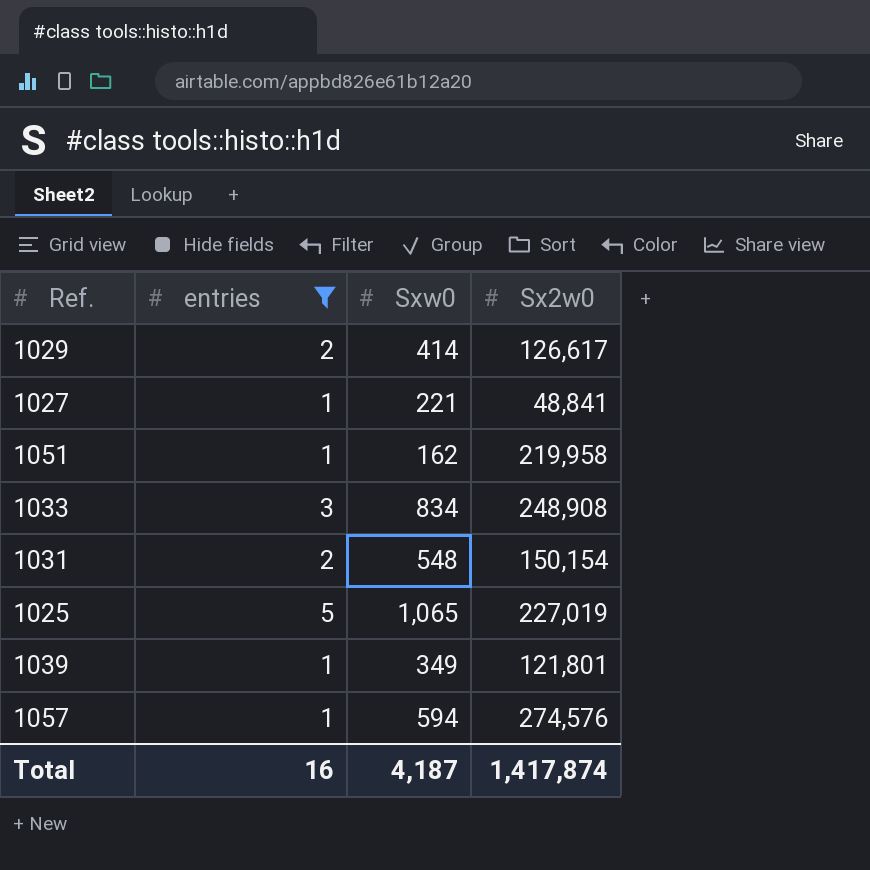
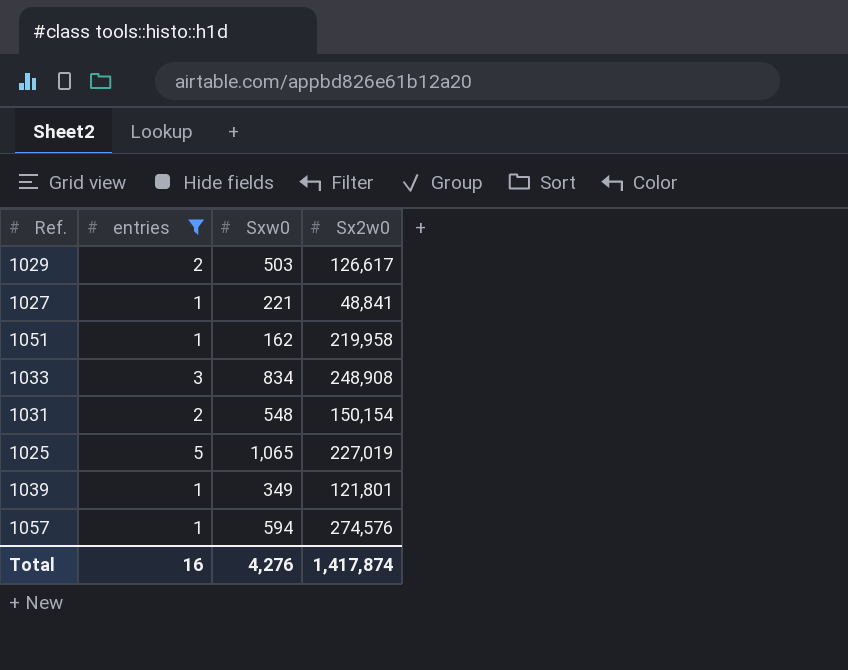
1029 | Sxw0: 414 -> 503
Total | Sxw0: 4,187 -> 4,276

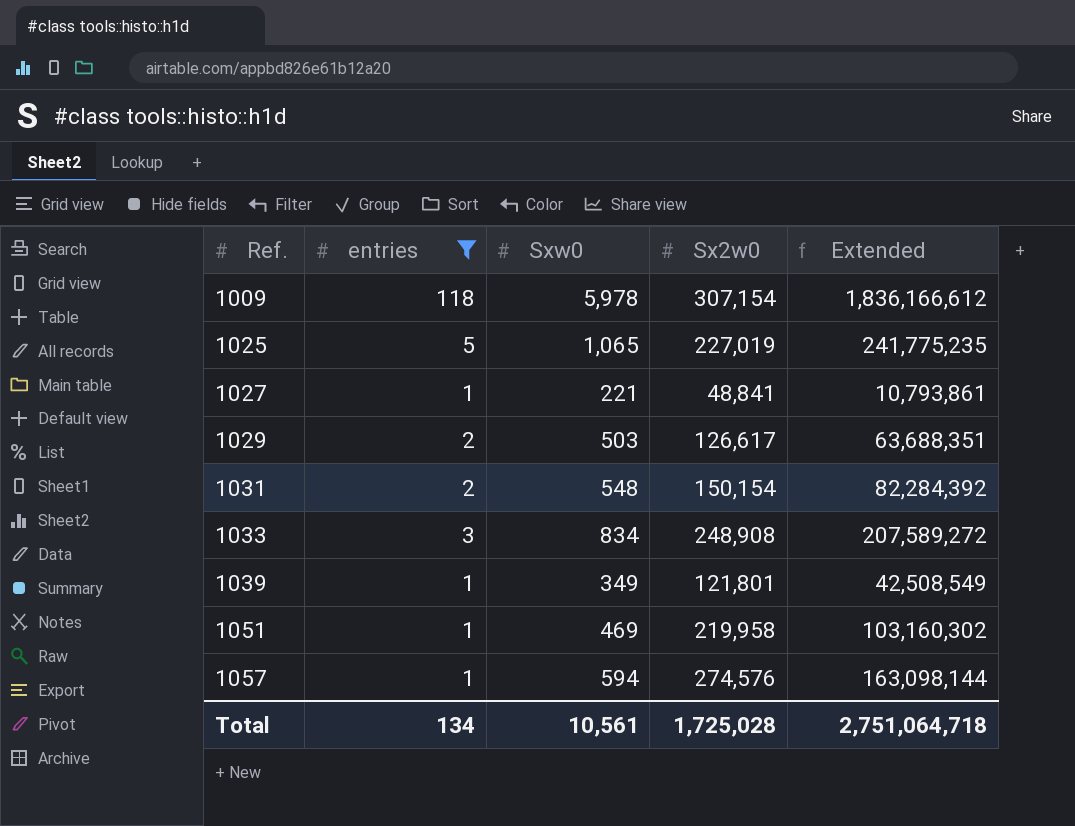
row order: none -> Ref. ascending
column Extended | formula: none -> [Sxw0] * [Sx2w0]
row 1009: none -> 118 | 5,978 | 307,154 | 1,836,166,612
1051 | Sxw0: 162 -> 469
Total | entries: 16 -> 134
Total | Sxw0: 4,276 -> 10,561
Total | Sx2w0: 1,417,874 -> 1,725,028

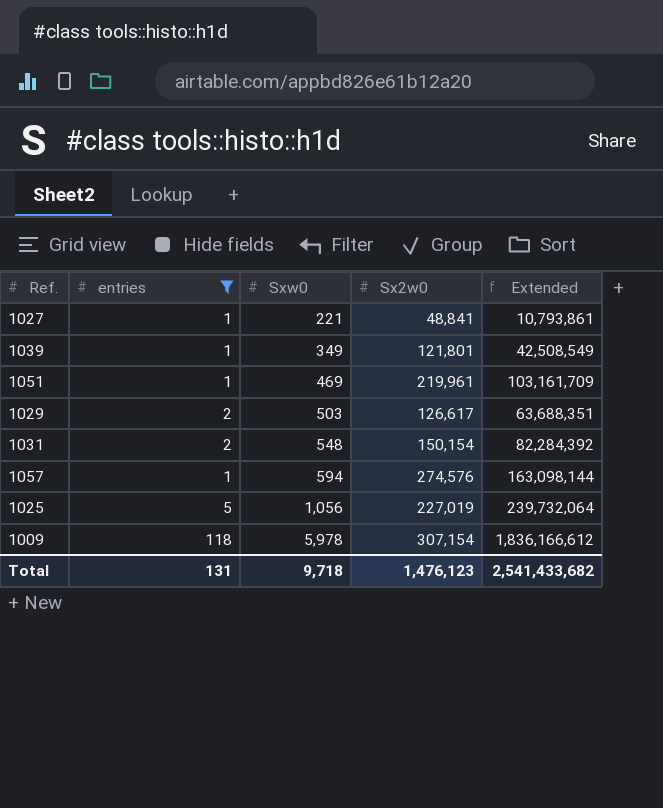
row order: Ref. ascending -> Sxw0 ascending
row 1033: 3 | 834 | 248,908 | 207,589,272 -> none
1051 | Sx2w0: 219,958 -> 219,961
1051 | Extended: 103,160,302 -> 103,161,709
1025 | Sxw0: 1,065 -> 1,056
1025 | Extended: 241,775,235 -> 239,732,064
Total | entries: 134 -> 131
Total | Sxw0: 10,561 -> 9,718
Total | Sx2w0: 1,725,028 -> 1,476,123
Total | Extended: 2,751,064,718 -> 2,541,433,682

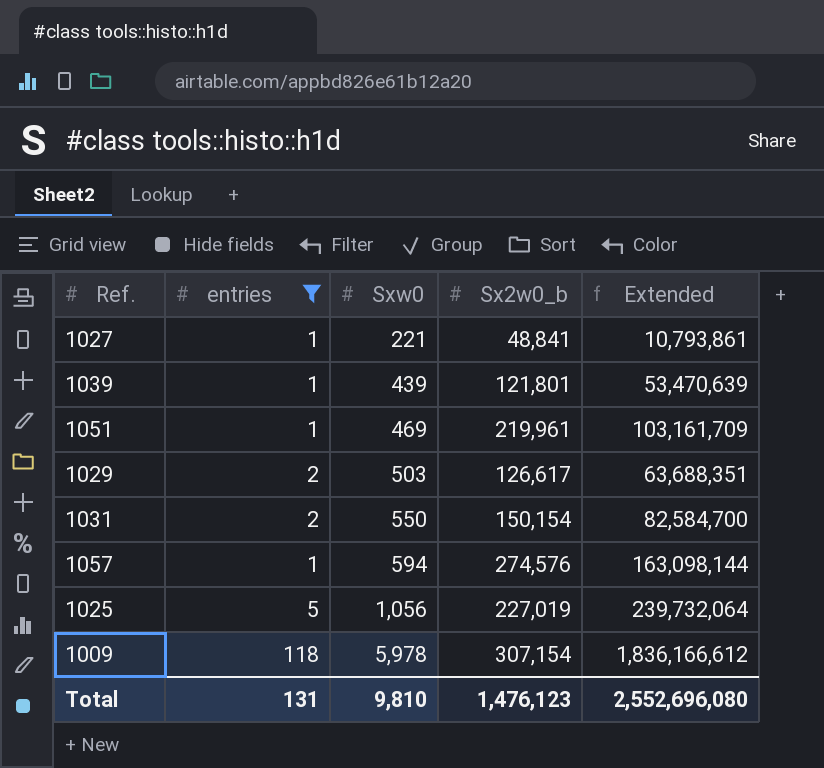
column name: Sx2w0 -> Sx2w0_b
1039 | Sxw0: 349 -> 439
1039 | Extended: 42,508,549 -> 53,470,639
1031 | Sxw0: 548 -> 550
1031 | Extended: 82,284,392 -> 82,584,700
Total | Sxw0: 9,718 -> 9,810
Total | Extended: 2,541,433,682 -> 2,552,696,080

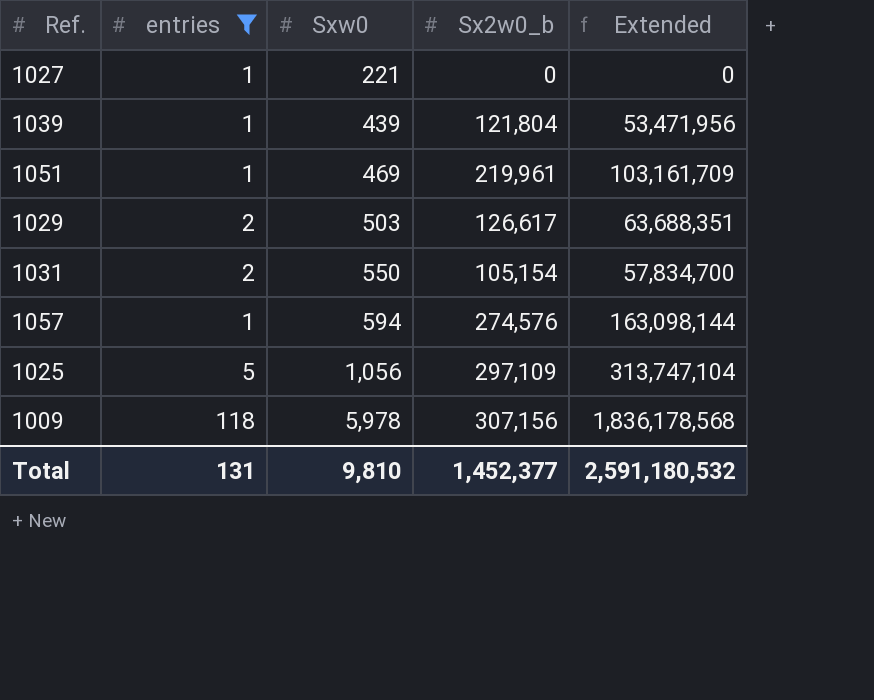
1027 | Sx2w0_b: 48,841 -> 0
1027 | Extended: 10,793,861 -> 0
1039 | Sx2w0_b: 121,801 -> 121,804
1039 | Extended: 53,470,639 -> 53,471,956
1031 | Sx2w0_b: 150,154 -> 105,154
1031 | Extended: 82,584,700 -> 57,834,700
1025 | Sx2w0_b: 227,019 -> 297,109
1025 | Extended: 239,732,064 -> 313,747,104
1009 | Sx2w0_b: 307,154 -> 307,156
1009 | Extended: 1,836,166,612 -> 1,836,178,568
Total | Sx2w0_b: 1,476,123 -> 1,452,377
Total | Extended: 2,552,696,080 -> 2,591,180,532

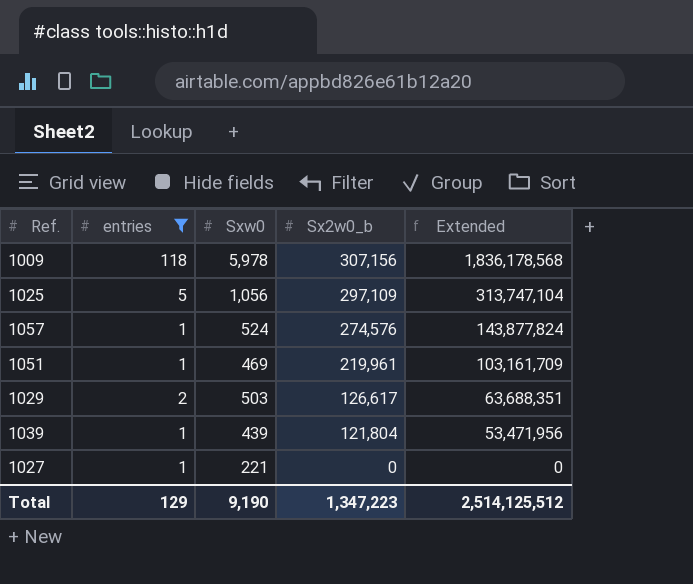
row order: Sxw0 ascending -> Sx2w0_b descending
row 1031: 2 | 550 | 105,154 | 57,834,700 -> none
1057 | Sxw0: 594 -> 524
1057 | Extended: 163,098,144 -> 143,877,824
Total | entries: 131 -> 129
Total | Sxw0: 9,810 -> 9,190
Total | Sx2w0_b: 1,452,377 -> 1,347,223
Total | Extended: 2,591,180,532 -> 2,514,125,512

